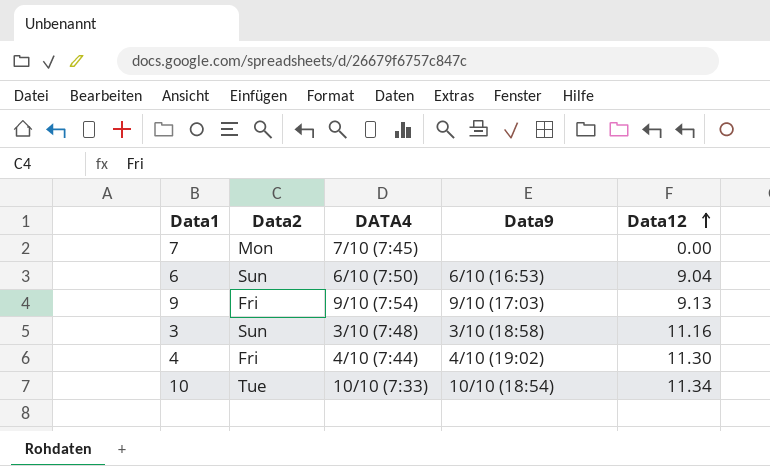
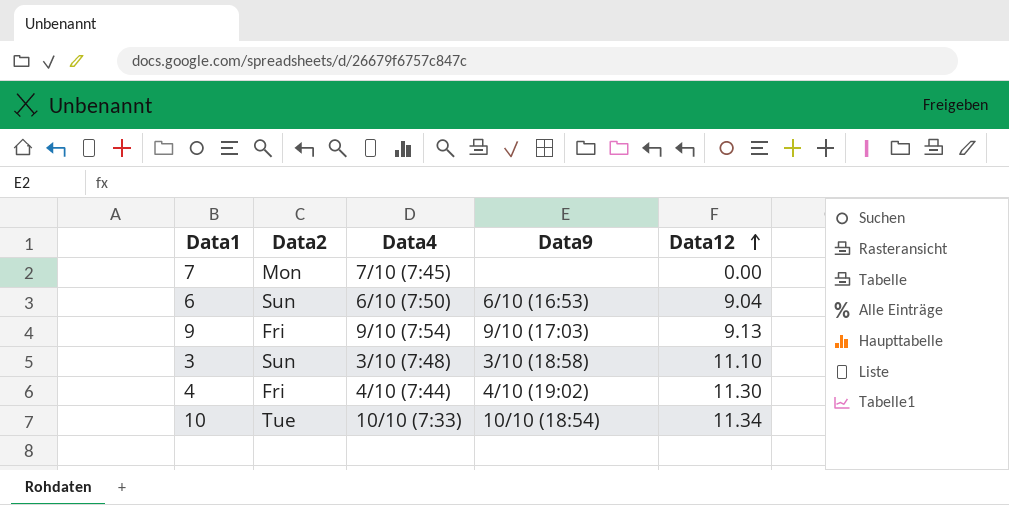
column name: DATA4 -> Data4
3 | Data12: 11.16 -> 11.10

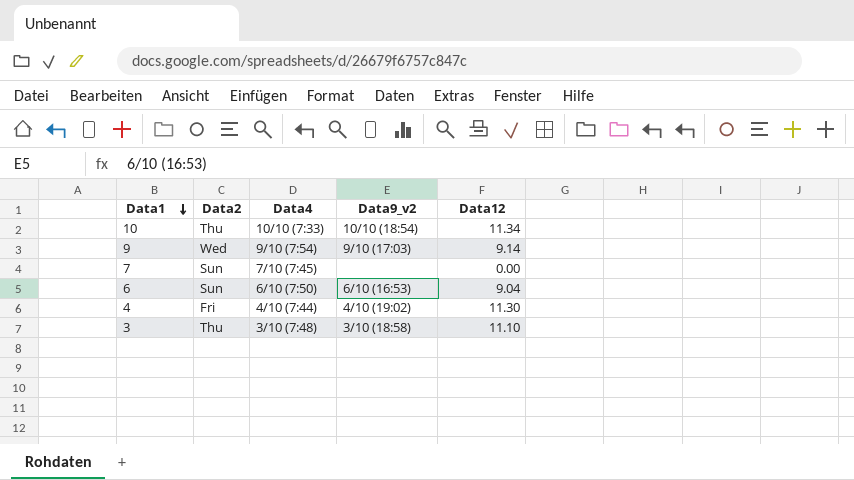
row order: Data12 ascending -> Data1 descending
column name: Data9 -> Data9_v2
10 | Data2: Tue -> Thu
9 | Data2: Fri -> Wed
9 | Data12: 9.13 -> 9.14
7 | Data2: Mon -> Sun
3 | Data2: Sun -> Thu

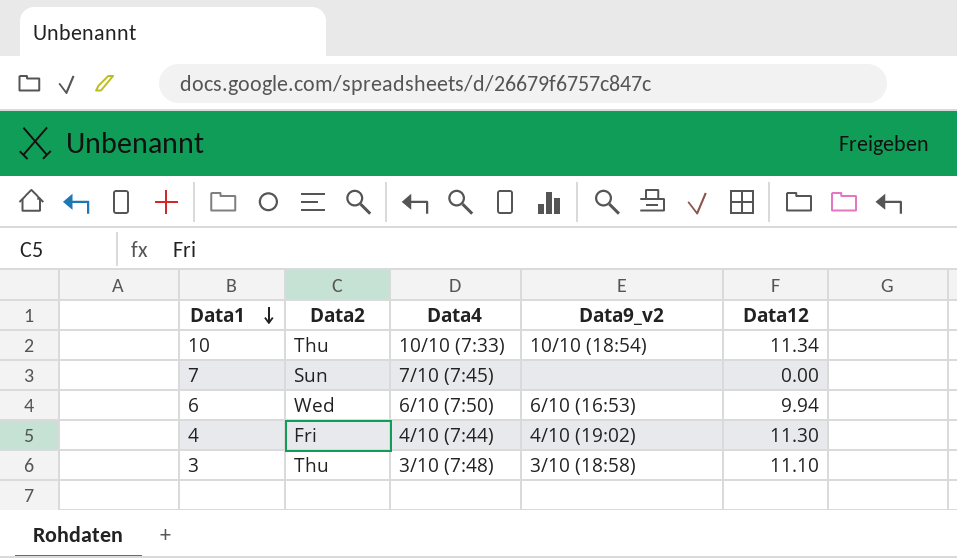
row 9: Wed | 9/10 (7:54) | 9/10 (17:03) | 9.14 -> none
6 | Data2: Sun -> Wed
6 | Data12: 9.04 -> 9.94

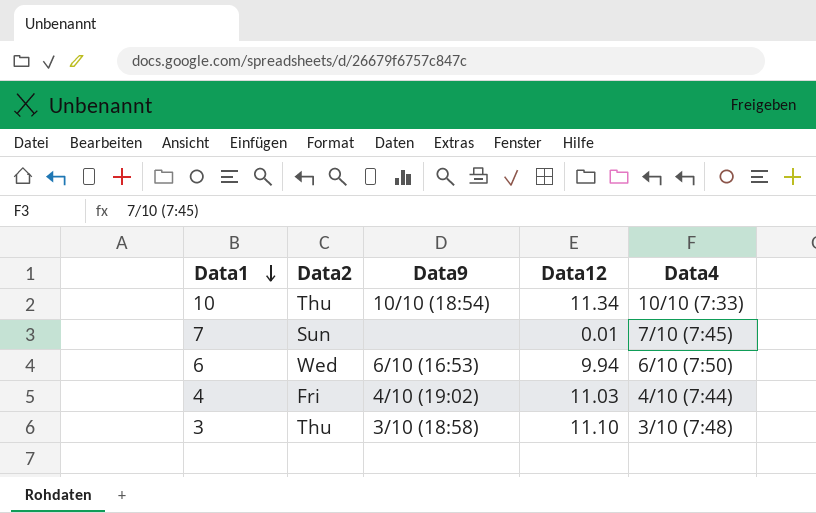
column name: Data9_v2 -> Data9
column Data4 | position: 3 -> 5
7 | Data12: 0.00 -> 0.01
4 | Data12: 11.30 -> 11.03

